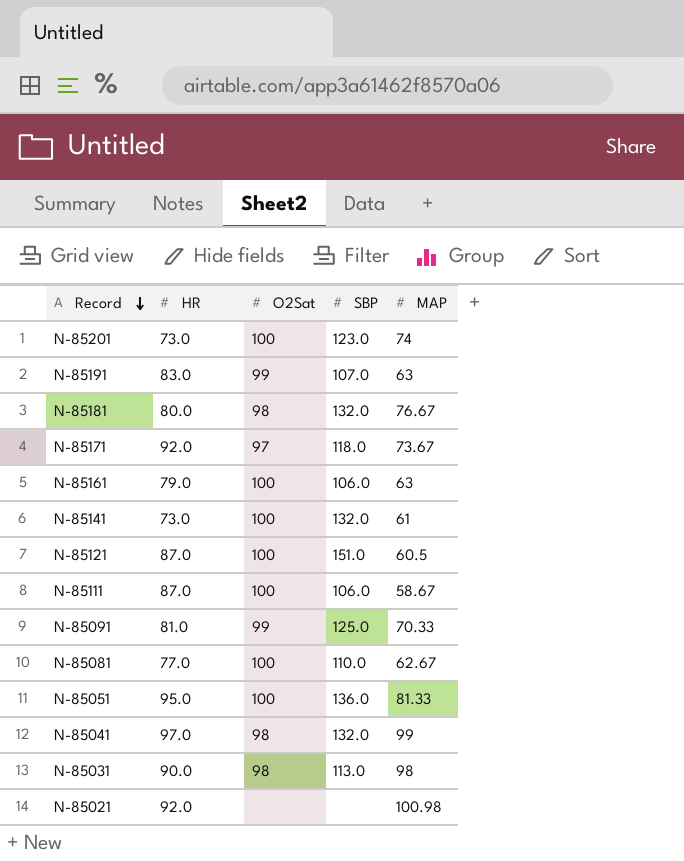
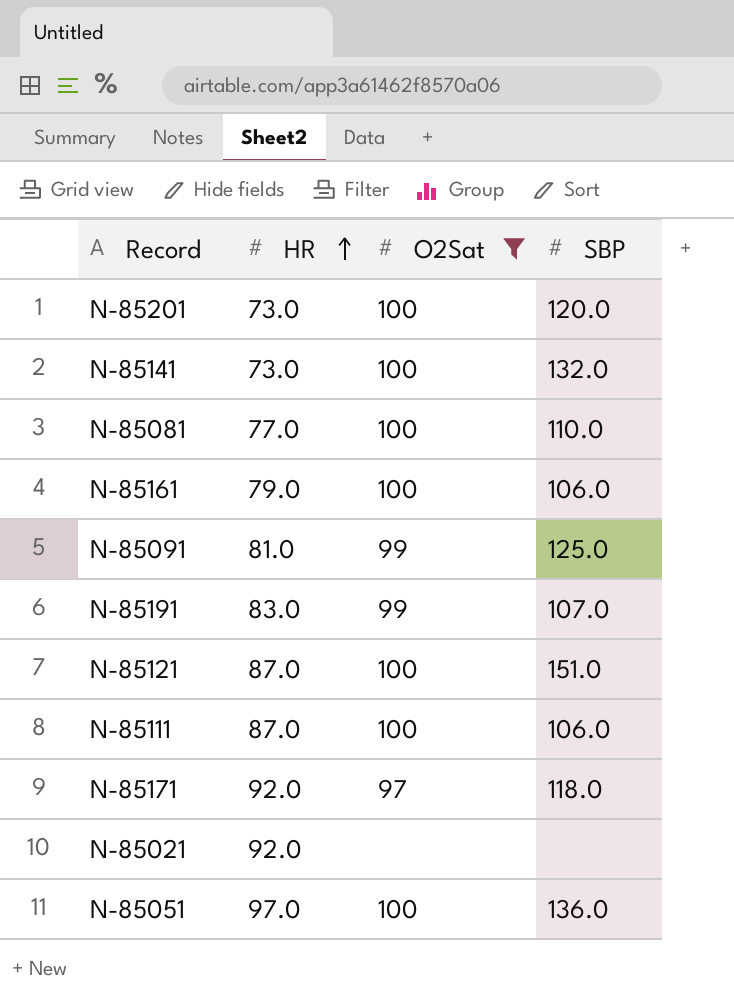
filter: none -> O2Sat != 98
row order: Record descending -> HR ascending
column MAP | position: 5 -> none
N-85201 | SBP: 123.0 -> 120.0
N-85051 | HR: 95.0 -> 97.0

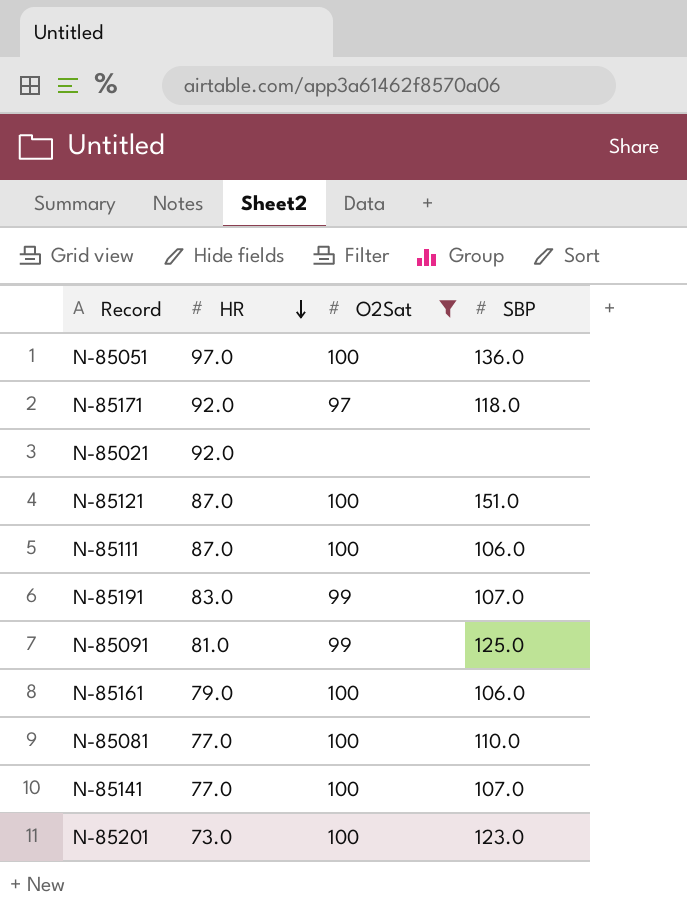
row order: HR ascending -> HR descending
N-85141 | HR: 73.0 -> 77.0
N-85141 | SBP: 132.0 -> 107.0
N-85201 | SBP: 120.0 -> 123.0

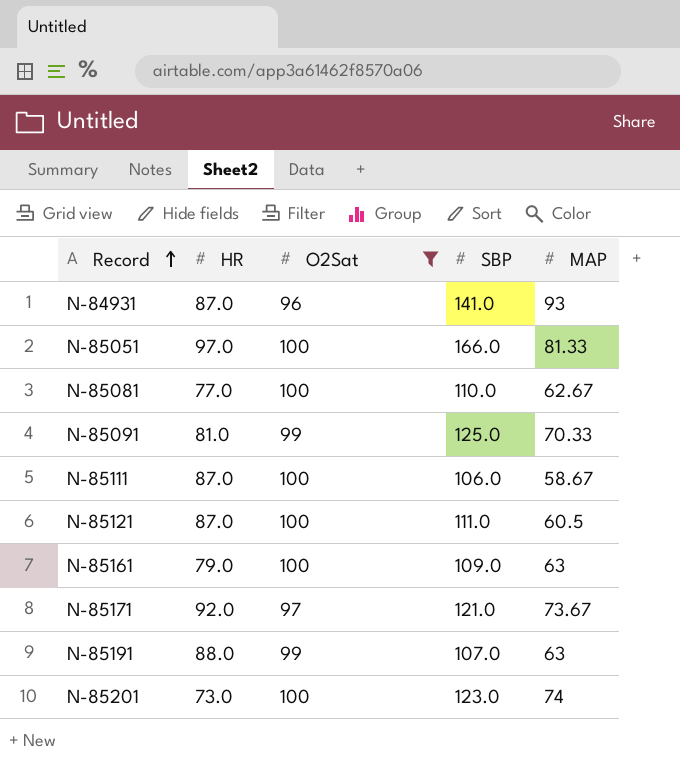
row order: HR descending -> Record ascending
column MAP | position: none -> 5
row N-85021: 92.0 | none | none -> none
row N-85141: 77.0 | 100 | 107.0 -> none
row N-84931: none -> 87.0 | 96 | 141.0 | 93
N-85051 | SBP: 136.0 -> 166.0
N-85121 | SBP: 151.0 -> 111.0
N-85161 | SBP: 106.0 -> 109.0
N-85171 | SBP: 118.0 -> 121.0
N-85191 | HR: 83.0 -> 88.0

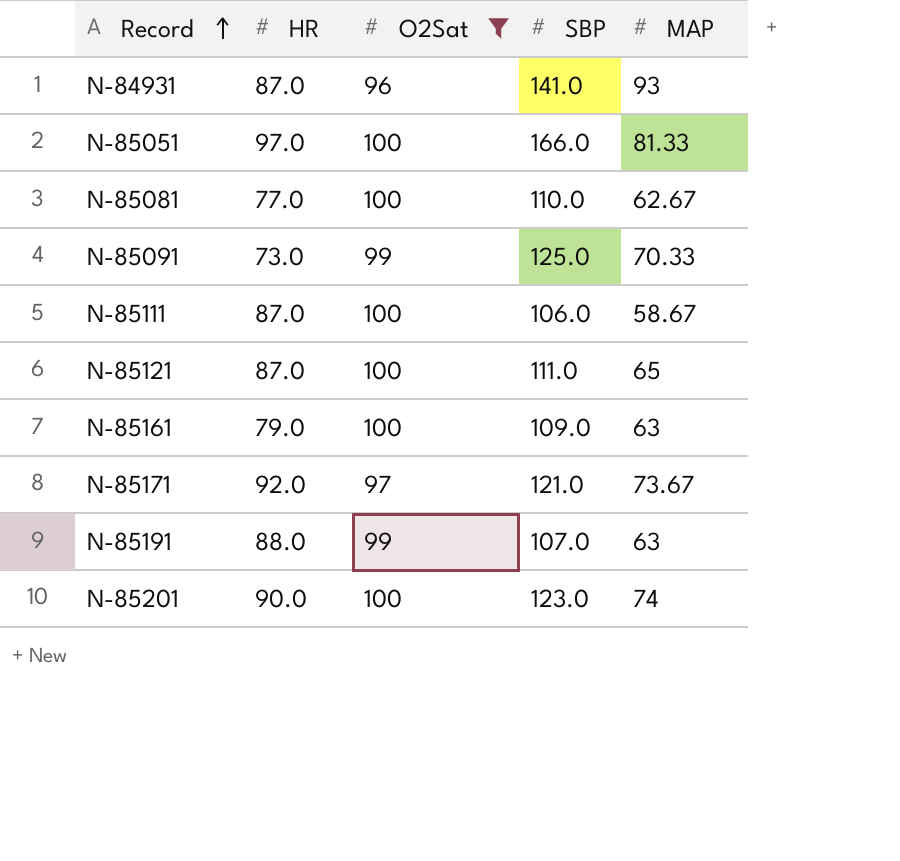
N-85091 | HR: 81.0 -> 73.0
N-85121 | MAP: 60.5 -> 65
N-85201 | HR: 73.0 -> 90.0

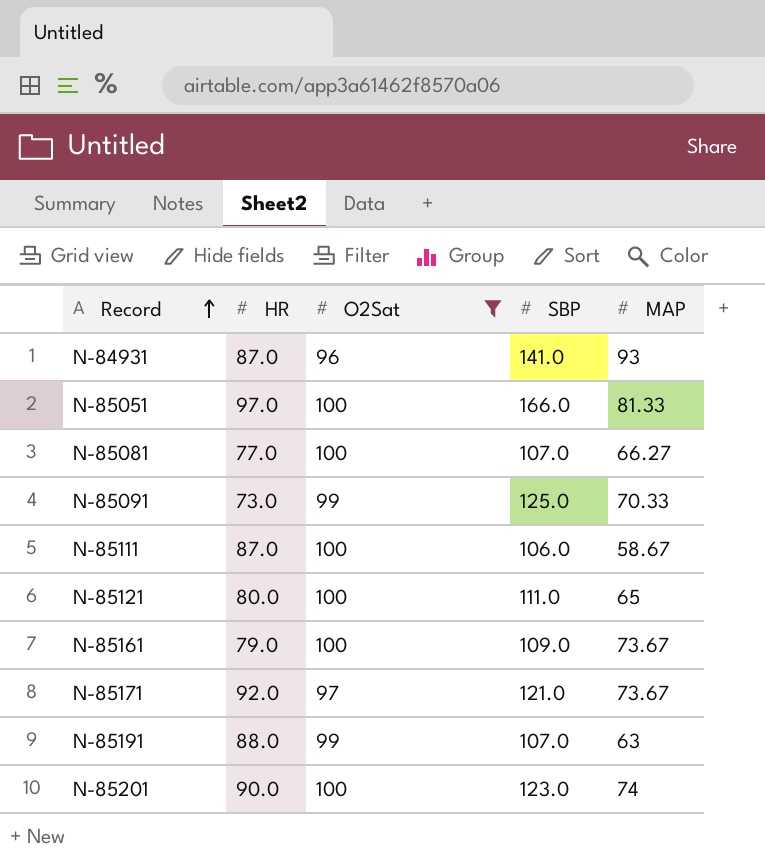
N-85081 | SBP: 110.0 -> 107.0
N-85081 | MAP: 62.67 -> 66.27
N-85121 | HR: 87.0 -> 80.0
N-85161 | MAP: 63 -> 73.67

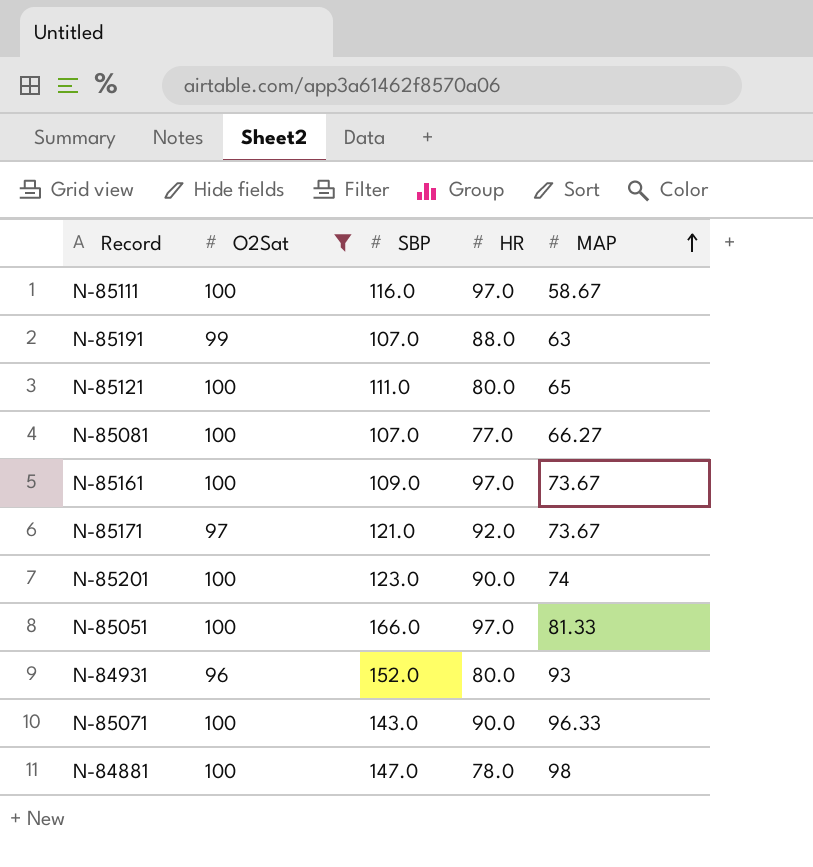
row order: Record ascending -> MAP ascending
column HR | position: 2 -> 4
row N-85091: 73.0 | 99 | 125.0 | 70.33 -> none
N-85111 | SBP: 106.0 -> 116.0
N-85111 | HR: 87.0 -> 97.0
N-85161 | HR: 79.0 -> 97.0
N-84931 | SBP: 141.0 -> 152.0
N-84931 | HR: 87.0 -> 80.0
row N-85071: none -> 100 | 143.0 | 90.0 | 96.33
row N-84881: none -> 100 | 147.0 | 78.0 | 98

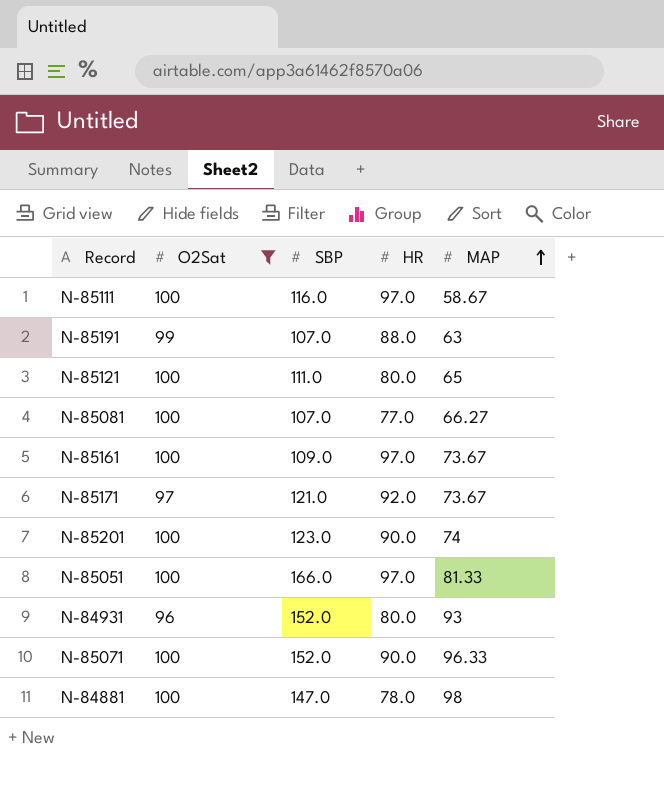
N-85071 | SBP: 143.0 -> 152.0

